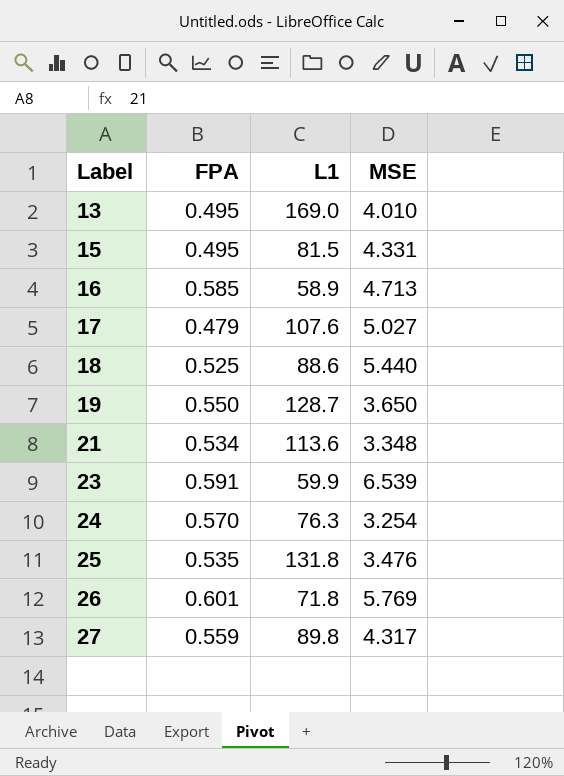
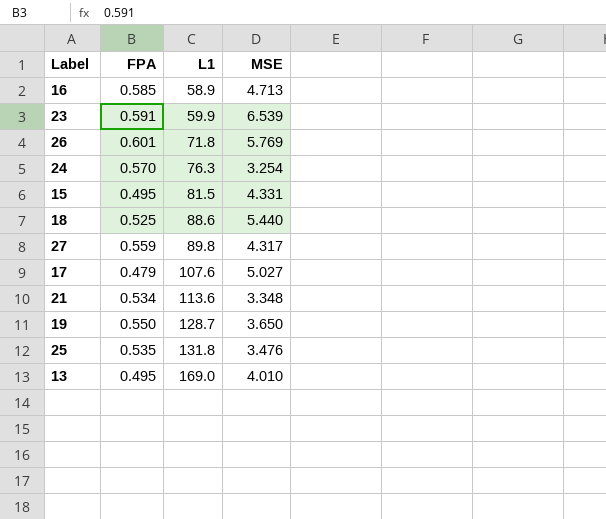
row order: Label ascending -> L1 ascending

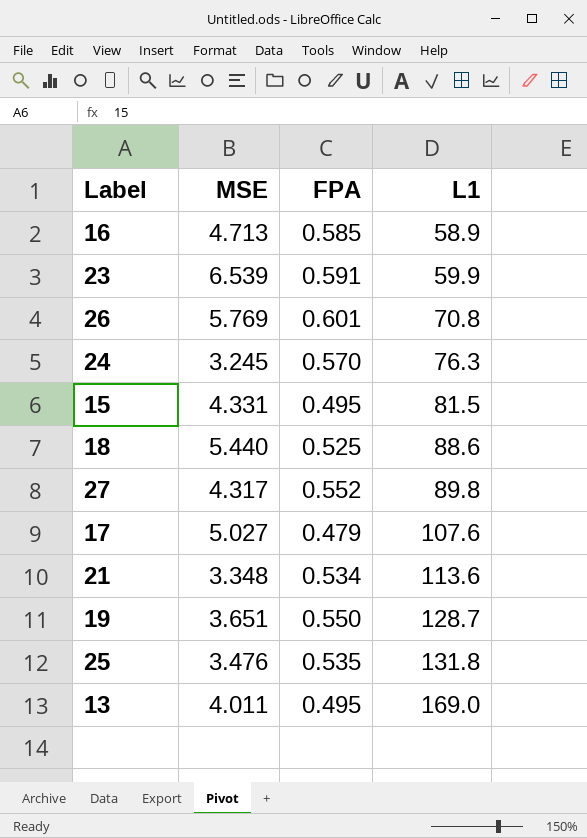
column MSE | position: 4 -> 2
26 | L1: 71.8 -> 70.8
24 | MSE: 3.254 -> 3.245
27 | FPA: 0.559 -> 0.552
19 | MSE: 3.650 -> 3.651
13 | MSE: 4.010 -> 4.011

